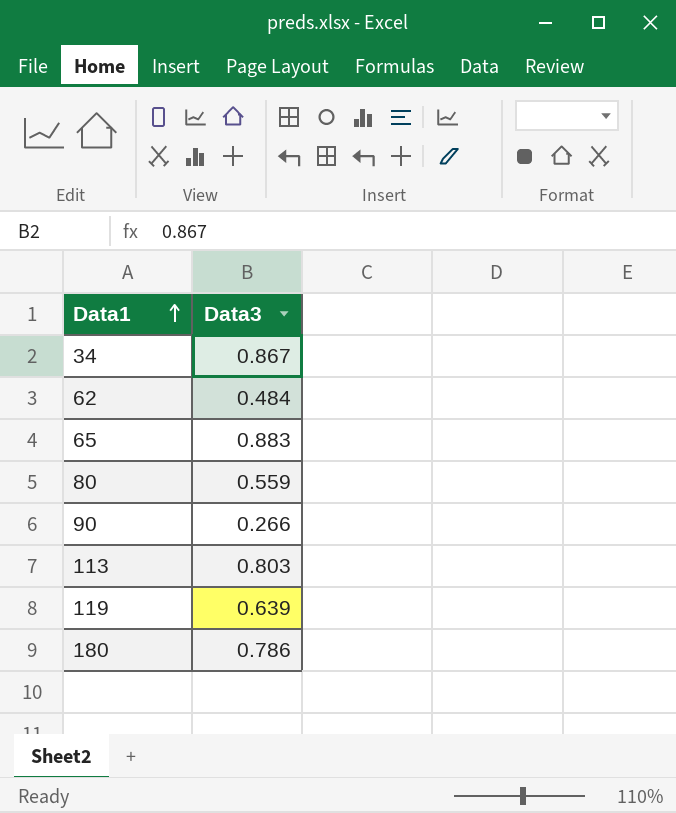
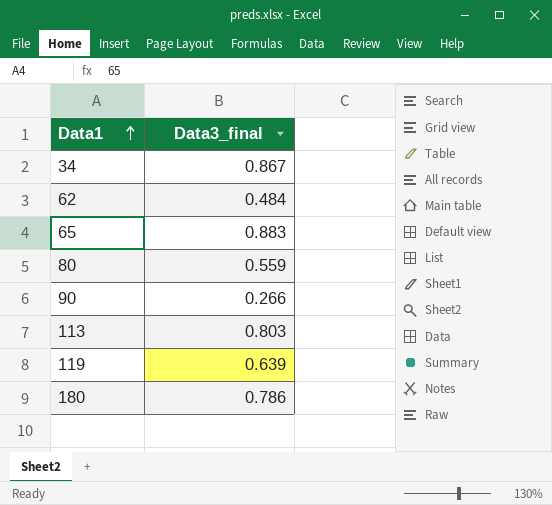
column name: Data3 -> Data3_final

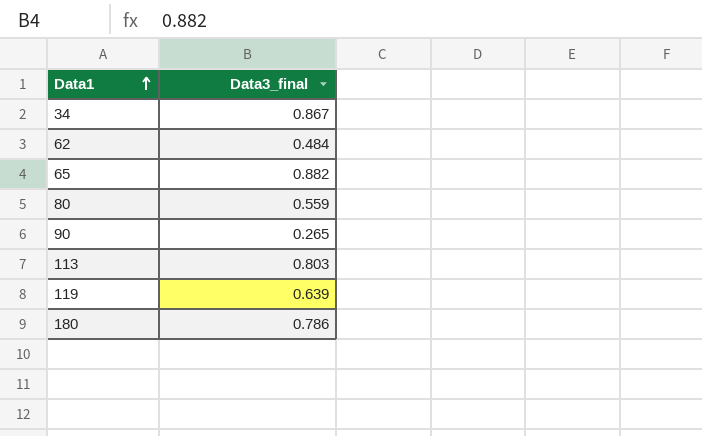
65 | Data3_final: 0.883 -> 0.882
90 | Data3_final: 0.266 -> 0.265

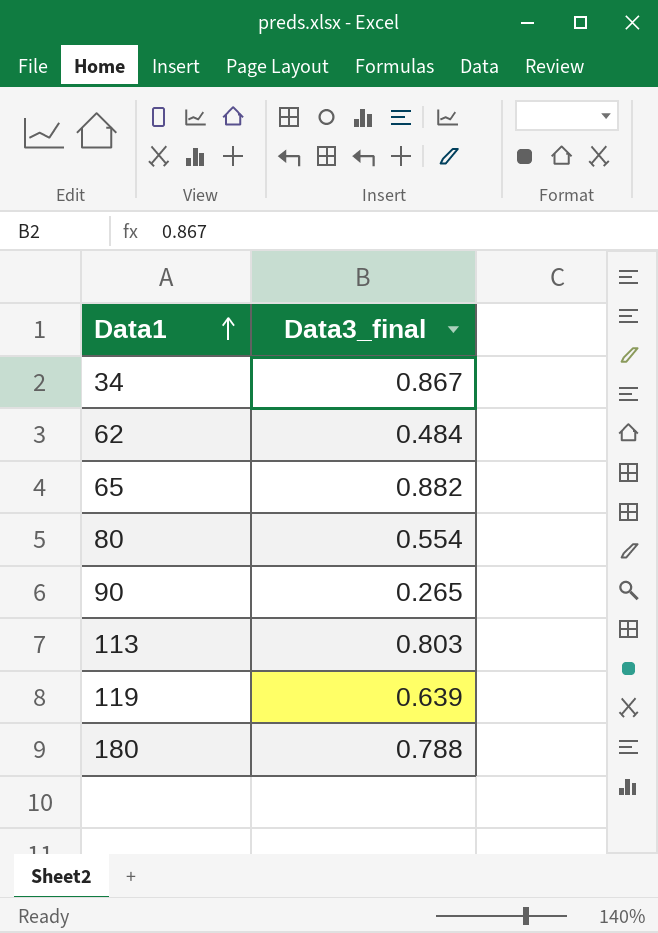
80 | Data3_final: 0.559 -> 0.554
180 | Data3_final: 0.786 -> 0.788

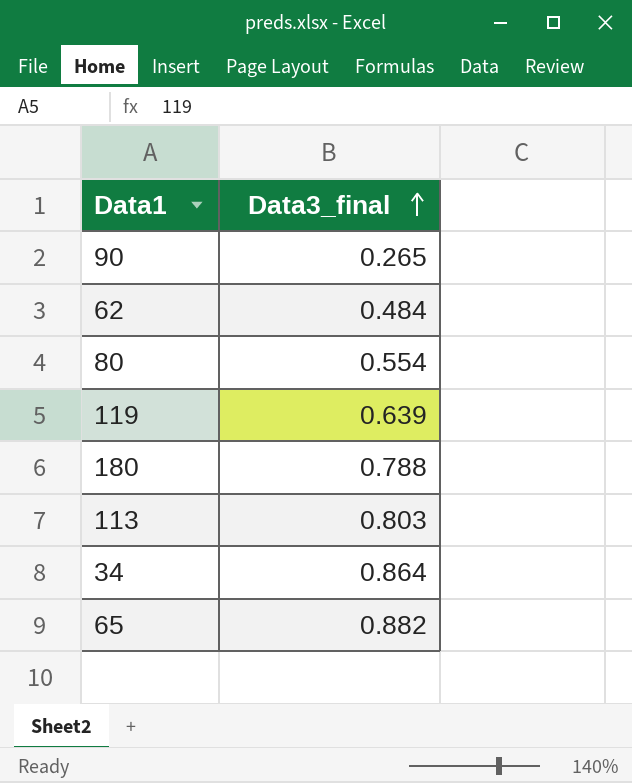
row order: Data1 ascending -> Data3_final ascending
34 | Data3_final: 0.867 -> 0.864

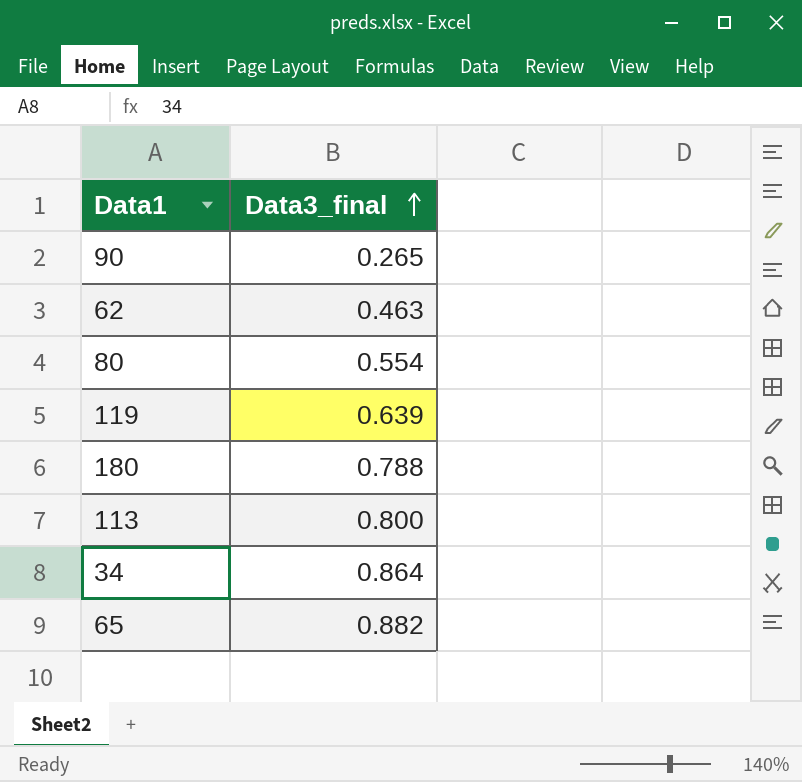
62 | Data3_final: 0.484 -> 0.463
113 | Data3_final: 0.803 -> 0.800

